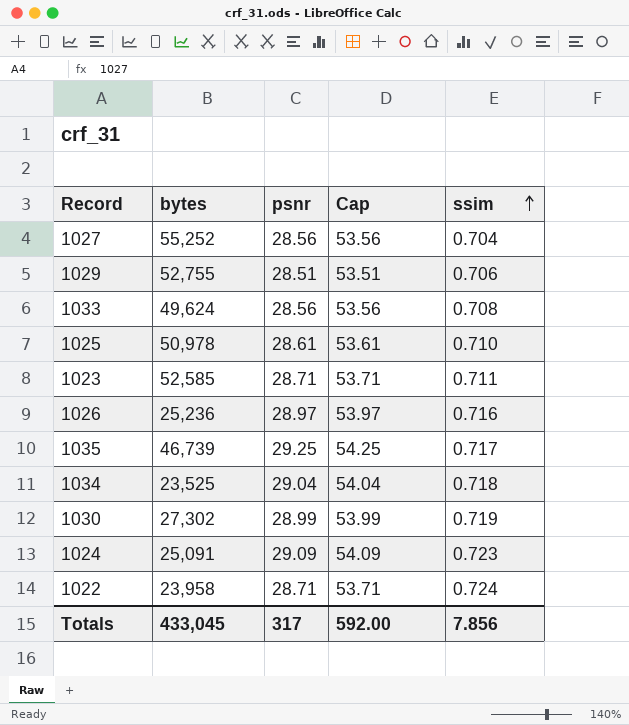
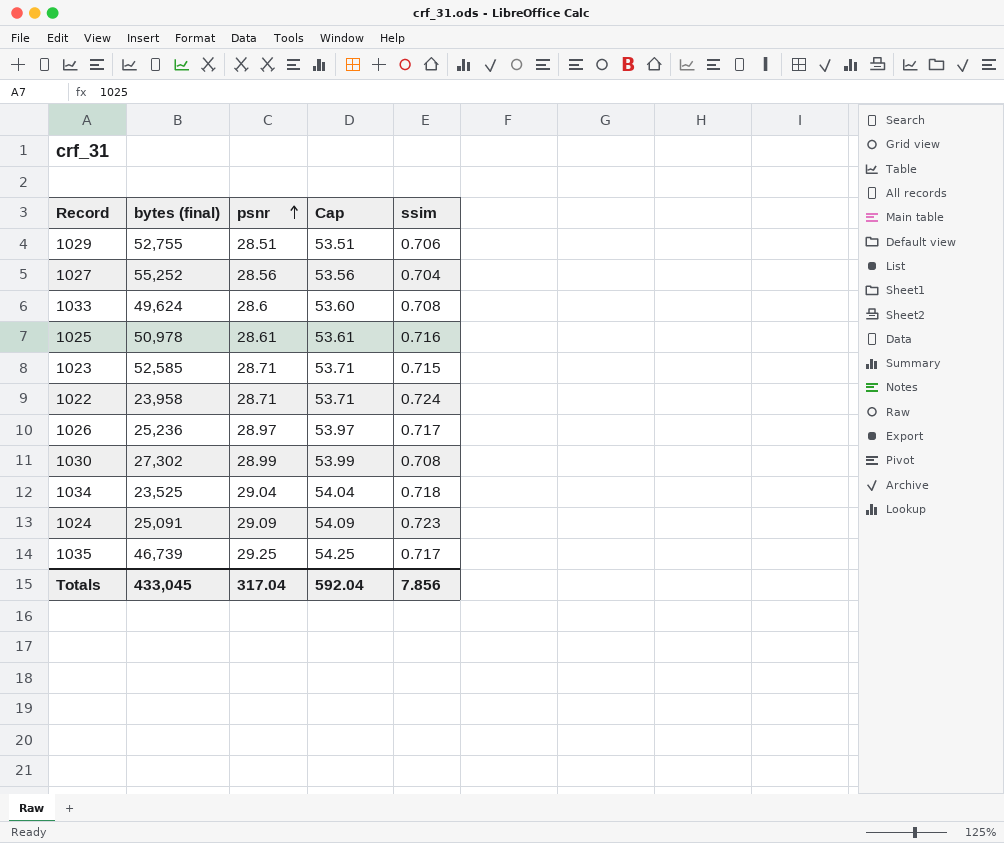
row order: ssim ascending -> psnr ascending
column name: bytes -> bytes (final)
1033 | psnr: 28.56 -> 28.6
1033 | Cap: 53.56 -> 53.60
1025 | ssim: 0.710 -> 0.716
1023 | ssim: 0.711 -> 0.715
1026 | ssim: 0.716 -> 0.717
1030 | ssim: 0.719 -> 0.708
Totals | psnr: 317 -> 317.04
Totals | Cap: 592.00 -> 592.04

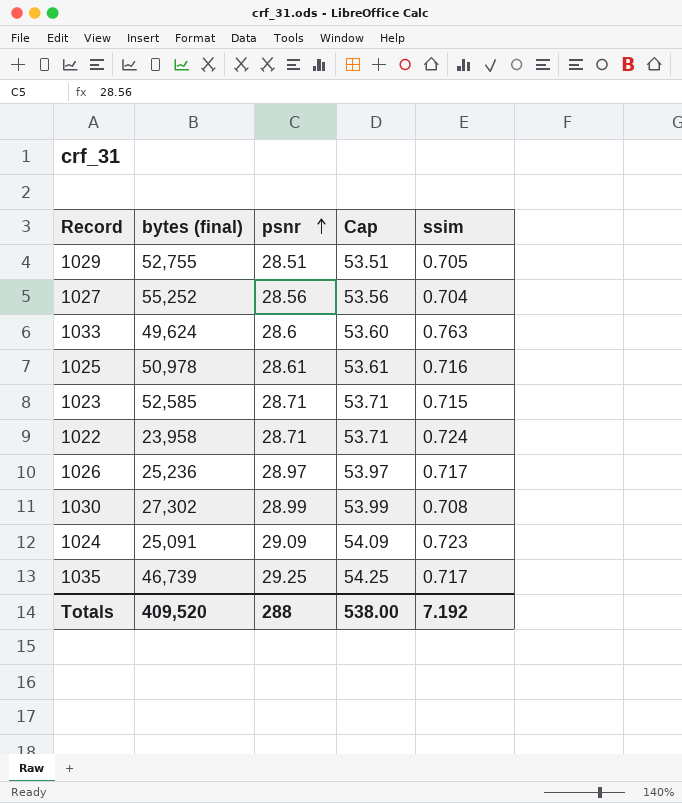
row 1034: 23,525 | 29.04 | 54.04 | 0.718 -> none
1029 | ssim: 0.706 -> 0.705
1033 | ssim: 0.708 -> 0.763
Totals | bytes (final): 433,045 -> 409,520
Totals | psnr: 317.04 -> 288
Totals | Cap: 592.04 -> 538.00
Totals | ssim: 7.856 -> 7.192

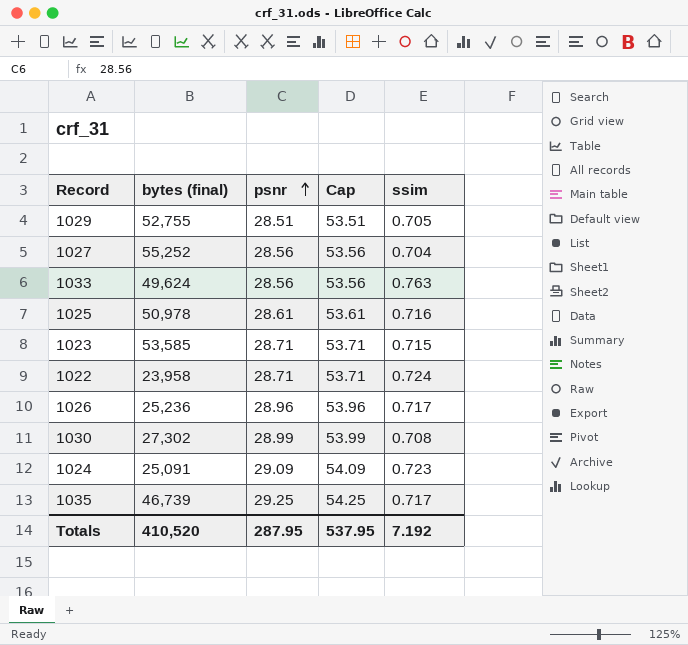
1033 | psnr: 28.6 -> 28.56
1033 | Cap: 53.60 -> 53.56
1023 | bytes (final): 52,585 -> 53,585
1026 | psnr: 28.97 -> 28.96
1026 | Cap: 53.97 -> 53.96
Totals | bytes (final): 409,520 -> 410,520
Totals | psnr: 288 -> 287.95
Totals | Cap: 538.00 -> 537.95

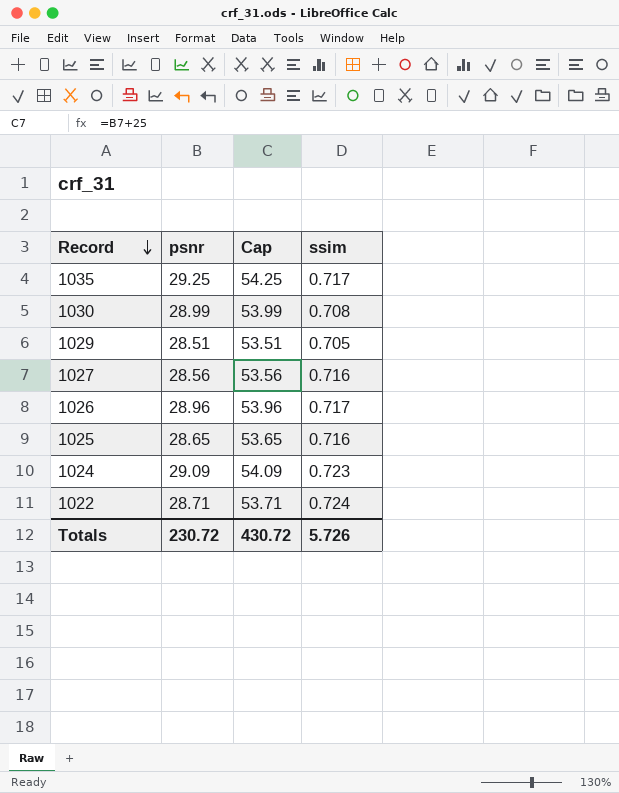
row order: psnr ascending -> Record descending
column bytes (final) | position: 2 -> none
row 1033: 49,624 | 28.56 | 53.56 | 0.763 -> none
row 1023: 53,585 | 28.71 | 53.71 | 0.715 -> none
1027 | ssim: 0.704 -> 0.716
1025 | psnr: 28.61 -> 28.65
1025 | Cap: 53.61 -> 53.65
Totals | psnr: 287.95 -> 230.72
Totals | Cap: 537.95 -> 430.72
Totals | ssim: 7.192 -> 5.726

